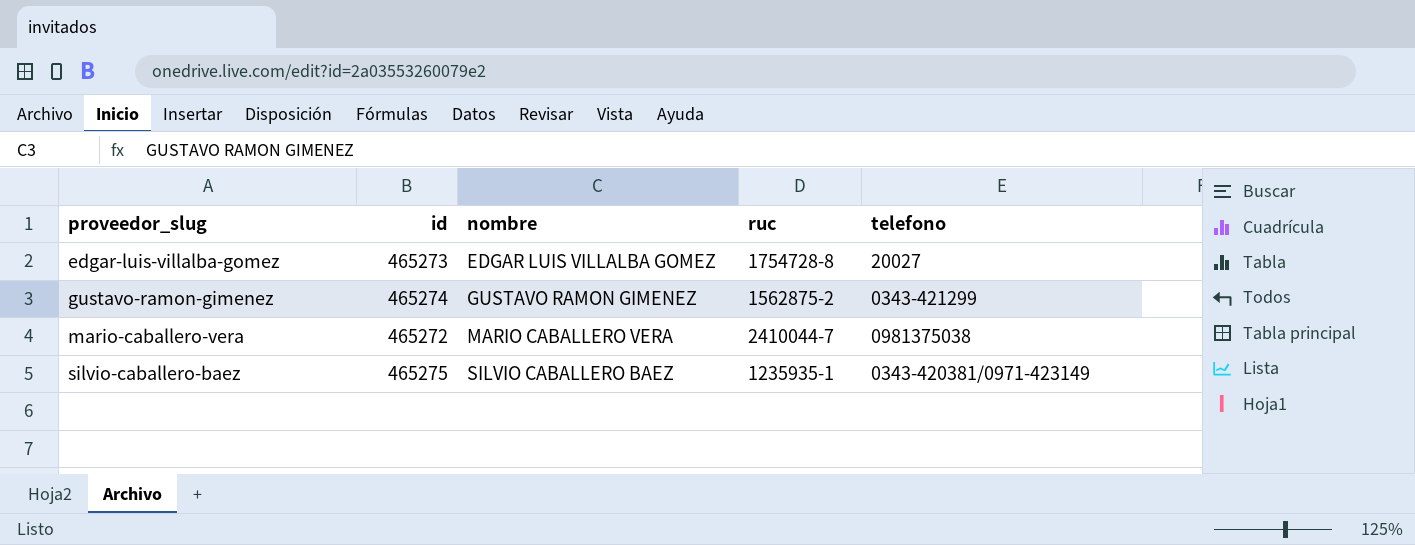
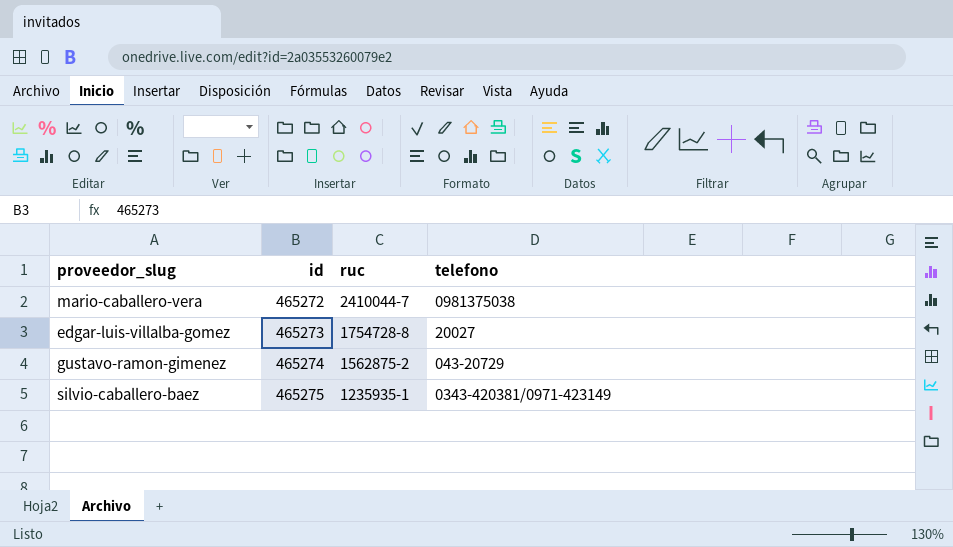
row order: proveedor_slug ascending -> id ascending
column nombre | position: 3 -> none
gustavo-ramon-gimenez | telefono: 0343-421299 -> 043-20729

